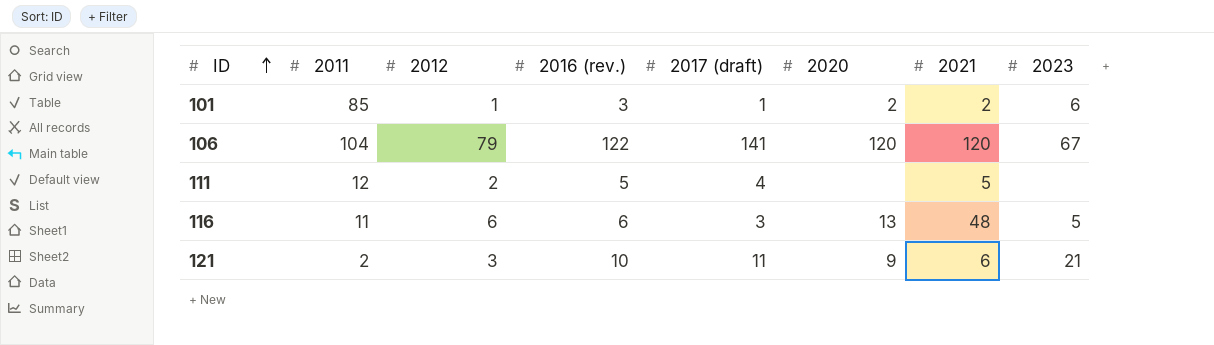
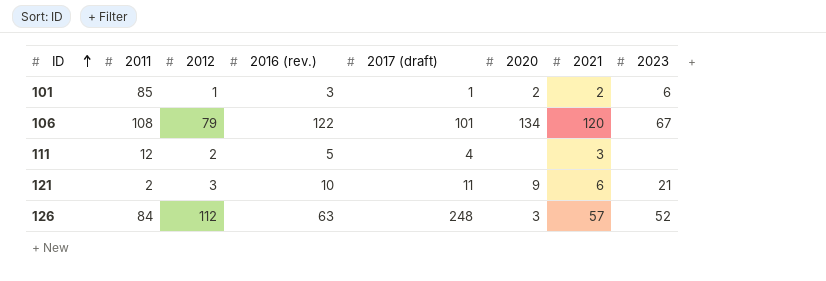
row 116: 11 | 6 | 6 | 3 | 13 | 48 | 5 -> none
106 | 2011: 104 -> 108
106 | 2017 (draft): 141 -> 101
106 | 2020: 120 -> 134
111 | 2021: 5 -> 3
row 126: none -> 84 | 112 | 63 | 248 | 3 | 57 | 52

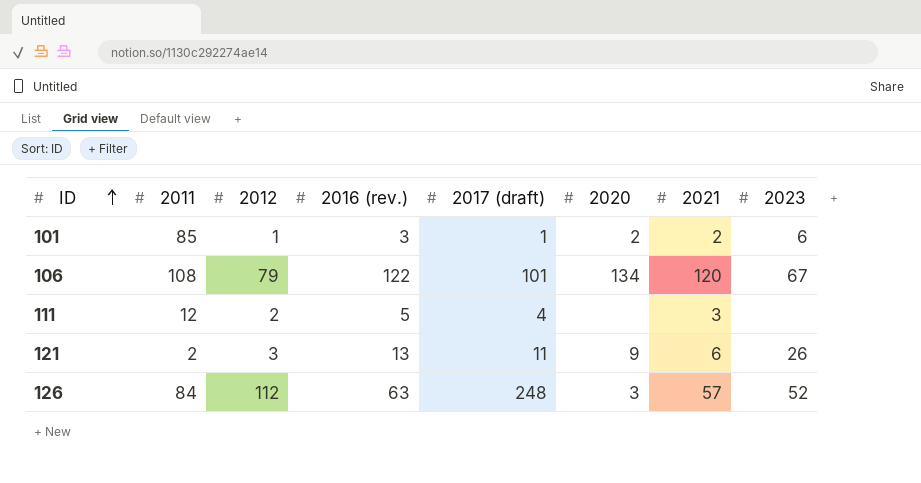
121 | 2016 (rev.): 10 -> 13
121 | 2023: 21 -> 26

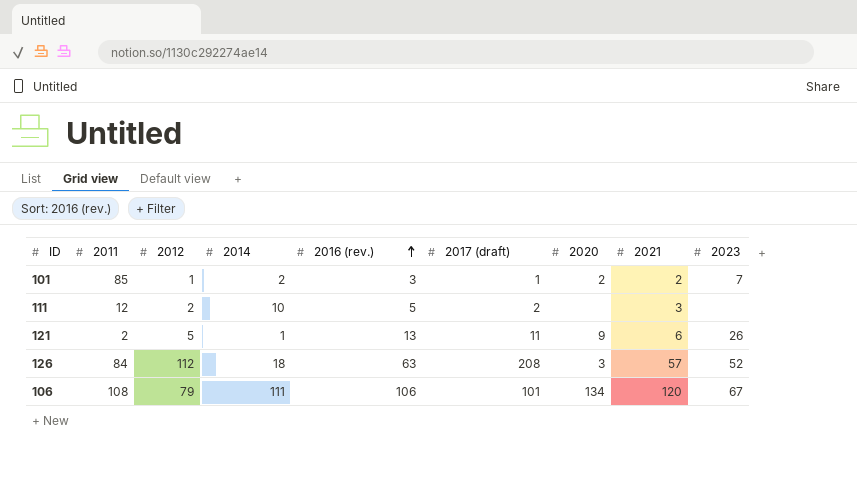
row order: ID ascending -> 2016 (rev.) ascending
column 2014 | position: none -> 4
101 | 2023: 6 -> 7
111 | 2017 (draft): 4 -> 2
121 | 2012: 3 -> 5
126 | 2017 (draft): 248 -> 208
106 | 2016 (rev.): 122 -> 106

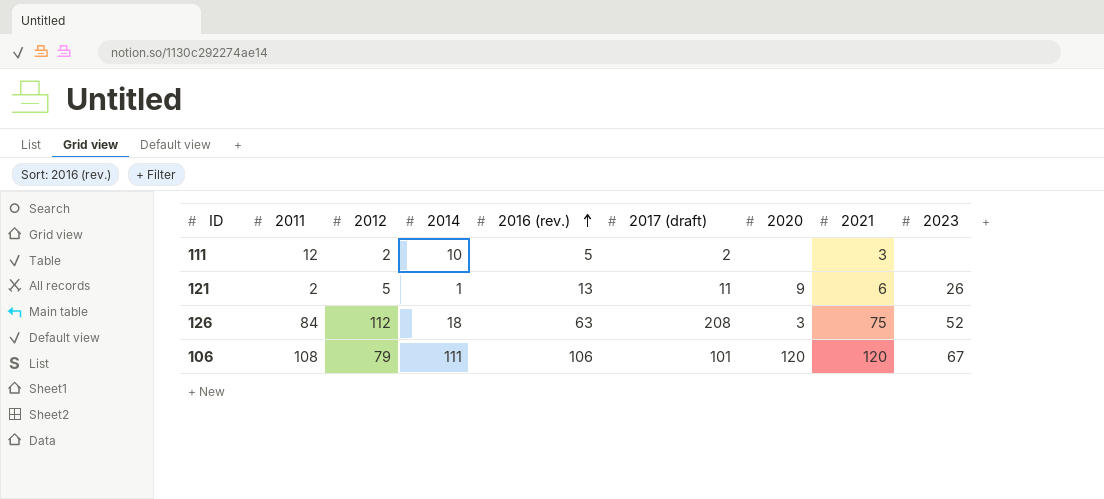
row 101: 85 | 1 | 2 | 3 | 1 | 2 | 2 | 7 -> none
126 | 2021: 57 -> 75
106 | 2020: 134 -> 120

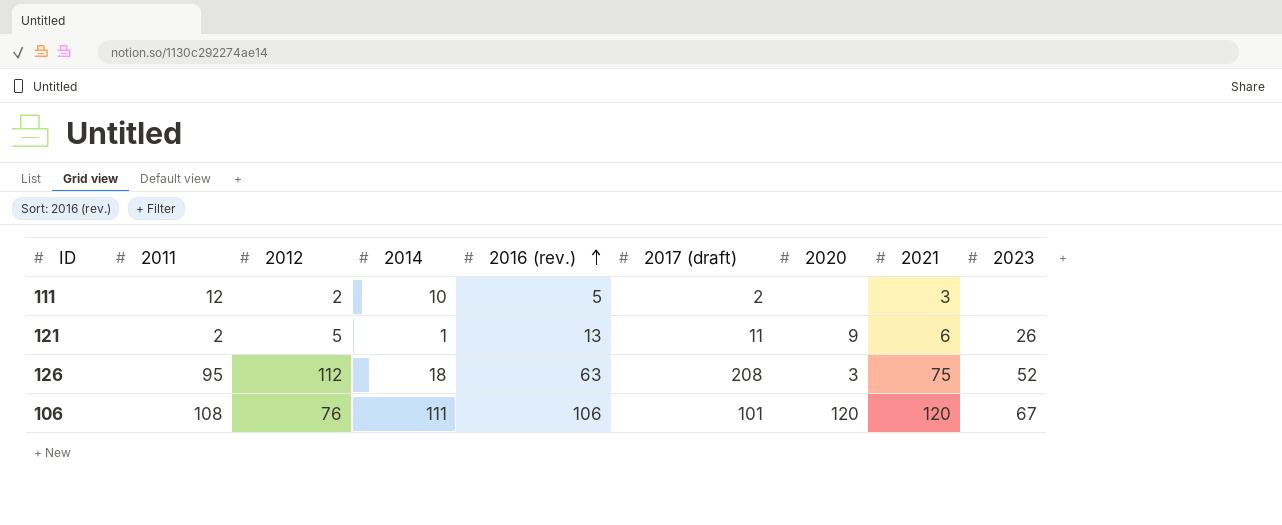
126 | 2011: 84 -> 95
106 | 2012: 79 -> 76

